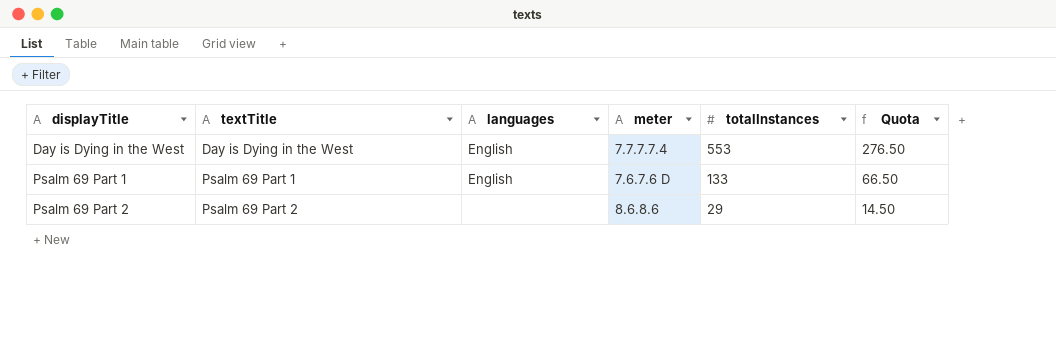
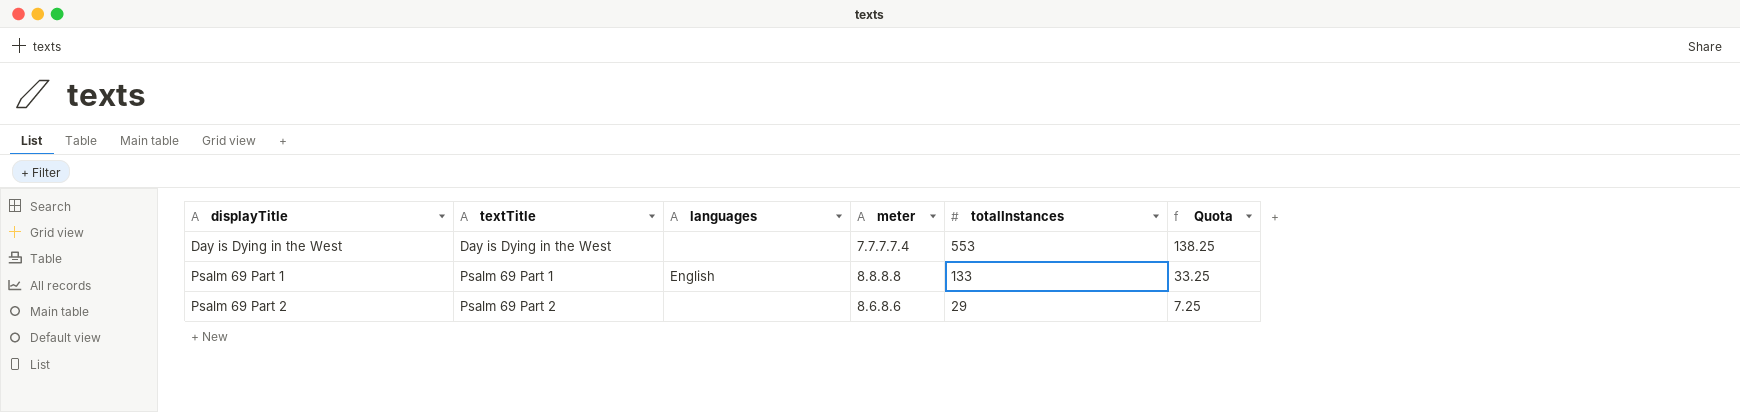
column Quota | formula: [totalInstances] * 0.5 -> [totalInstances] * 0.25
Day is Dying in the West | languages: English -> none
Psalm 69 Part 1 | meter: 7.6.7.6 D -> 8.8.8.8

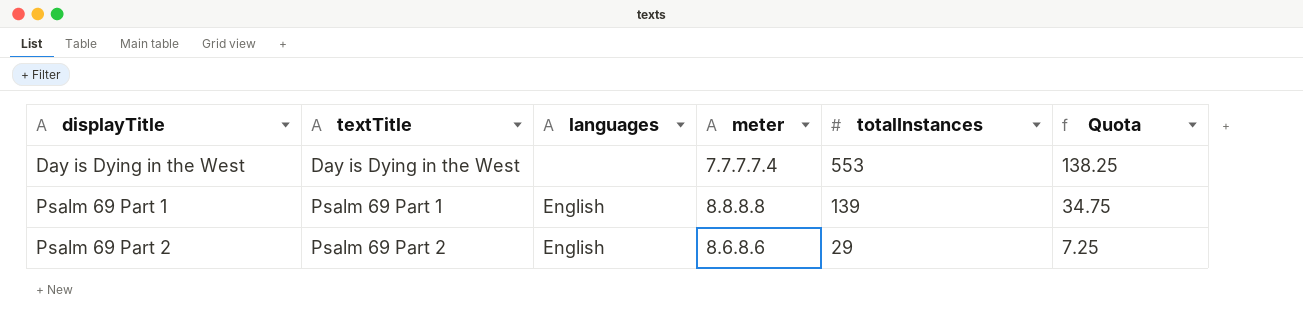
Psalm 69 Part 1 | totalInstances: 133 -> 139
Psalm 69 Part 1 | Quota: 33.25 -> 34.75
Psalm 69 Part 2 | languages: none -> English

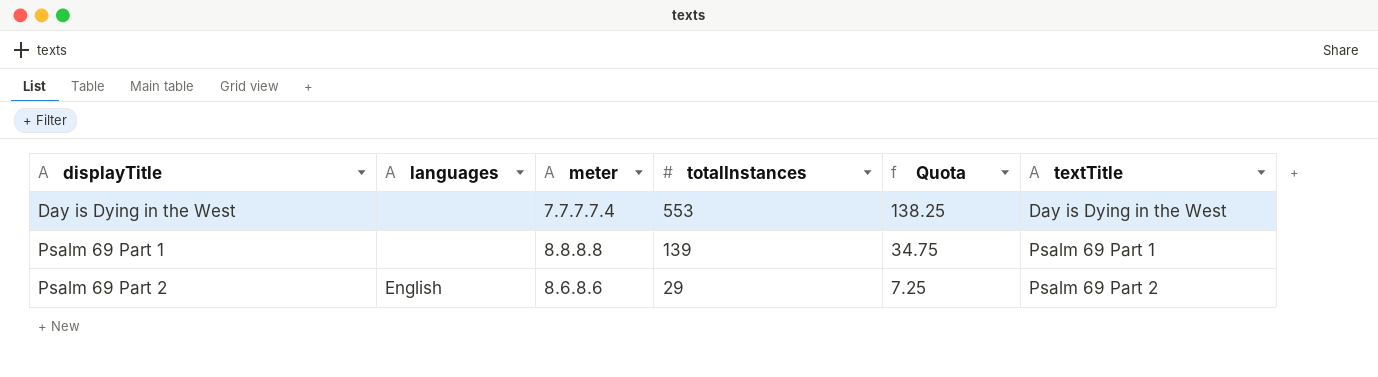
column textTitle | position: 2 -> 6
Psalm 69 Part 1 | languages: English -> none

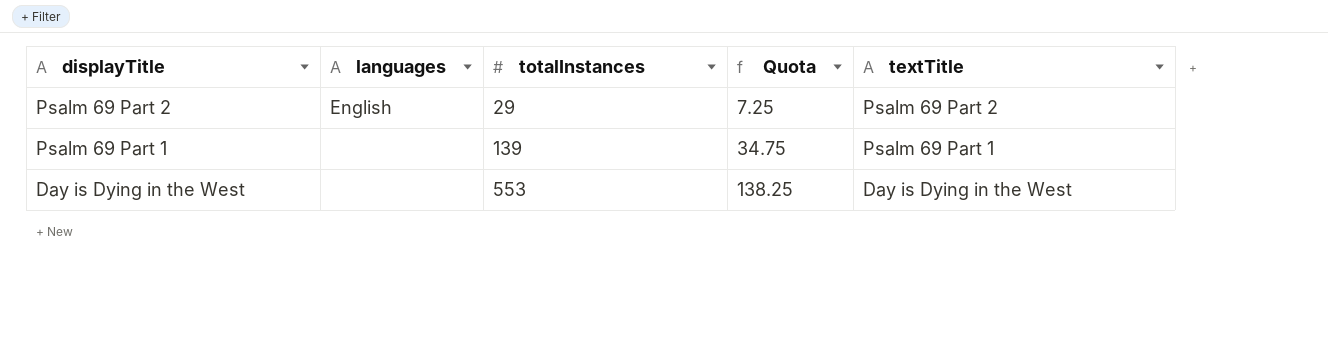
row order: displayTitle ascending -> displayTitle descending
column meter | position: 3 -> none

